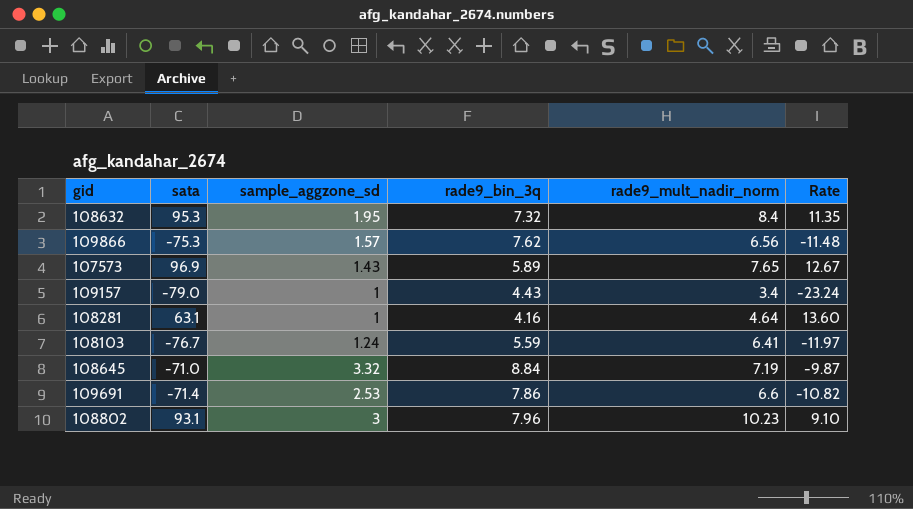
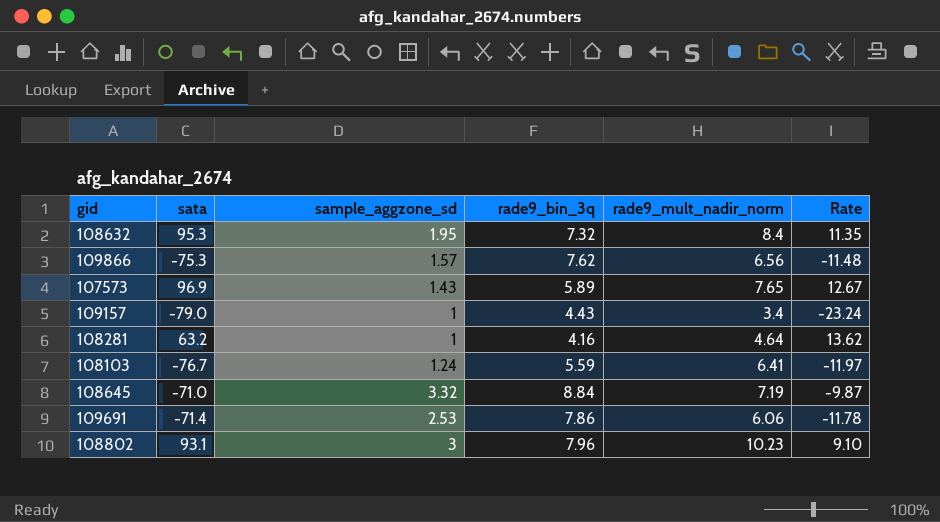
108281 | sata: 63.1 -> 63.2
108281 | Rate: 13.60 -> 13.62
109691 | rade9_mult_nadir_norm: 6.6 -> 6.06
109691 | Rate: -10.82 -> -11.78

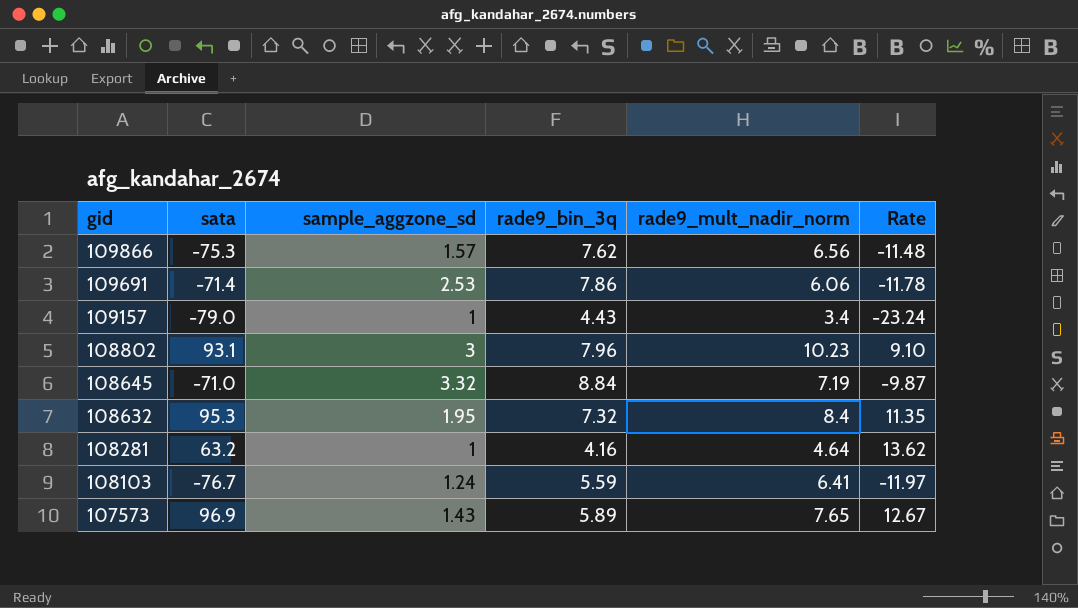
row order: none -> gid descending

